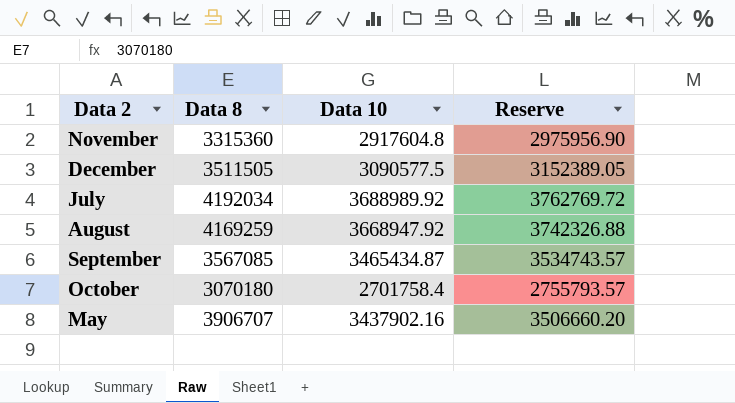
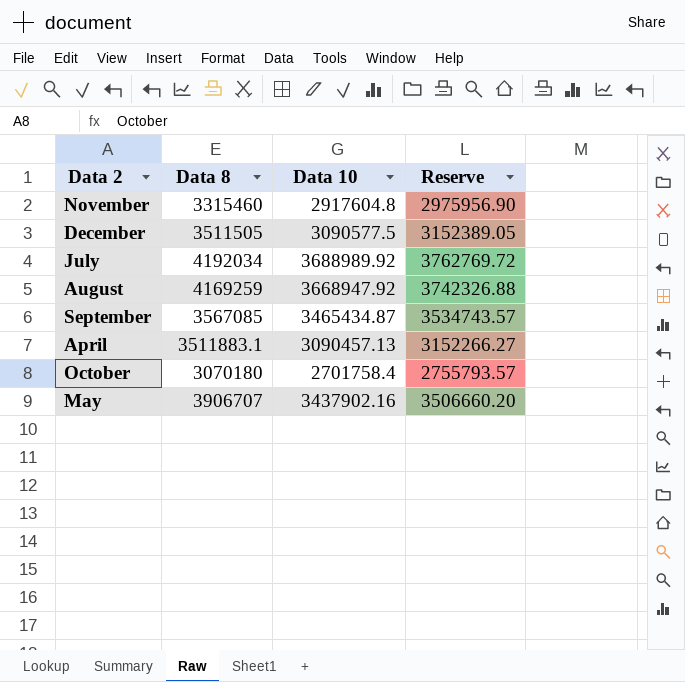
November | Data 8: 3315360 -> 3315460
row April: none -> 3511883.1 | 3090457.13 | 3152266.27

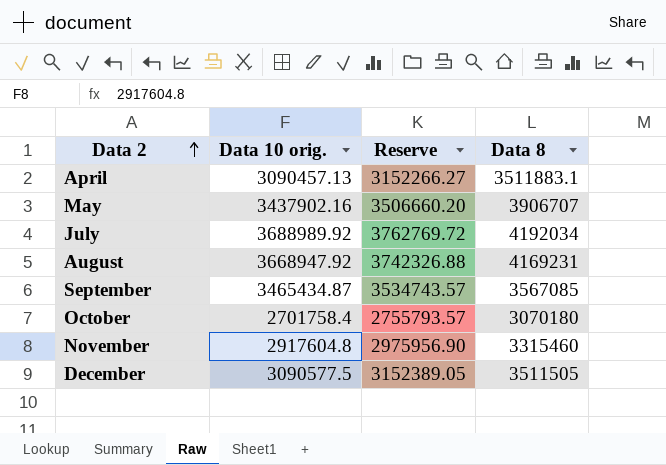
row order: none -> Data 2 ascending
column name: Data 10 -> Data 10 orig.
column Data 8 | position: 2 -> 4
August | Data 8: 4169259 -> 4169231

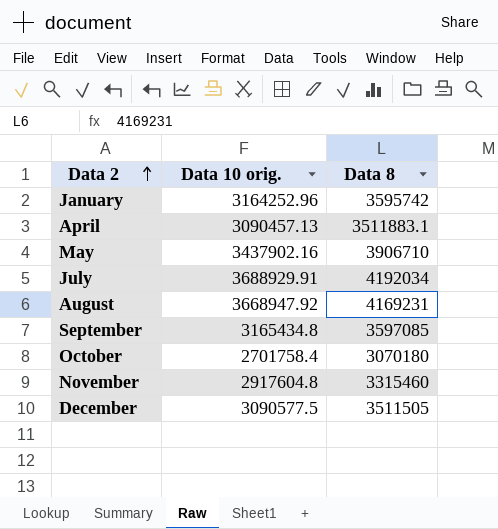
column Reserve | formula: [Data 10 orig.] * 1.02 -> none
row January: none -> 3164252.96 | 3595742
May | Data 8: 3906707 -> 3906710
July | Data 10 orig.: 3688989.92 -> 3688929.91
September | Data 10 orig.: 3465434.87 -> 3165434.8
September | Data 8: 3567085 -> 3597085

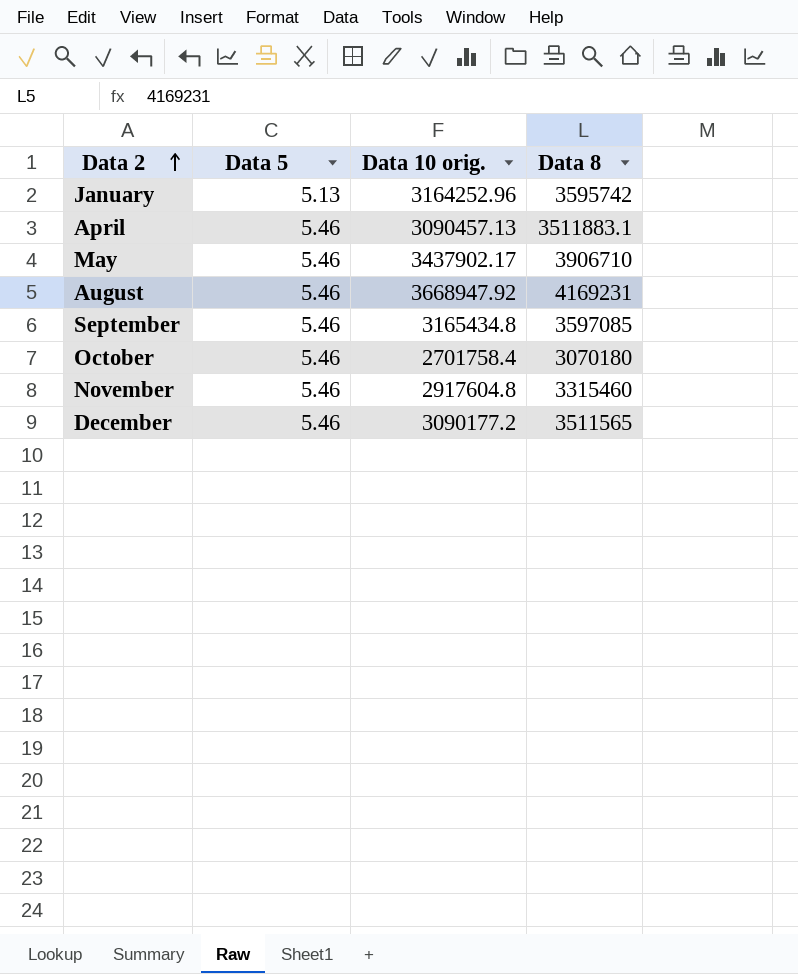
column Data 5 | position: none -> 2
row July: 3688929.91 | 4192034 -> none
May | Data 10 orig.: 3437902.16 -> 3437902.17
December | Data 10 orig.: 3090577.5 -> 3090177.2
December | Data 8: 3511505 -> 3511565

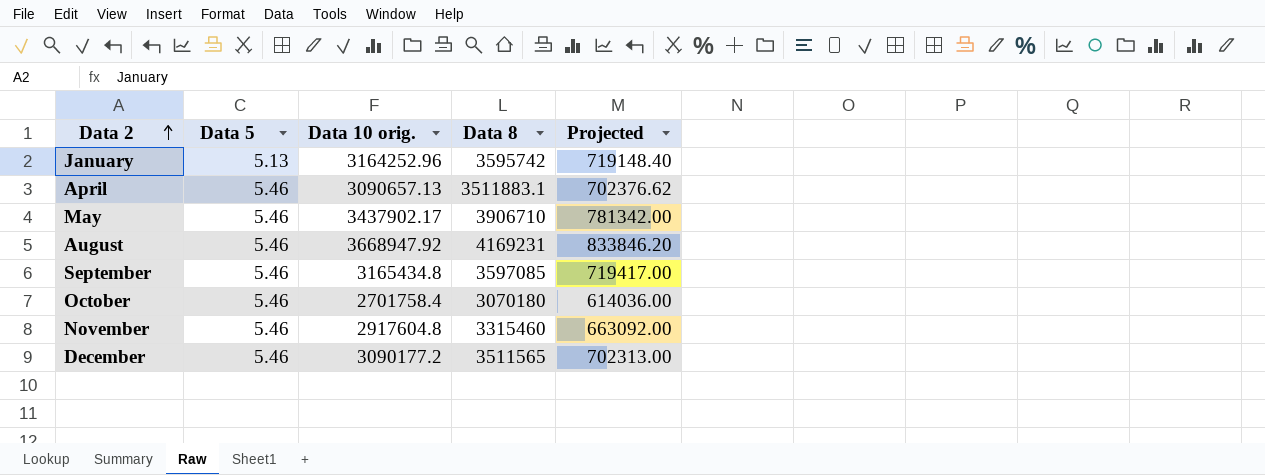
column Projected | formula: none -> [Data 8] * 0.2
April | Data 10 orig.: 3090457.13 -> 3090657.13

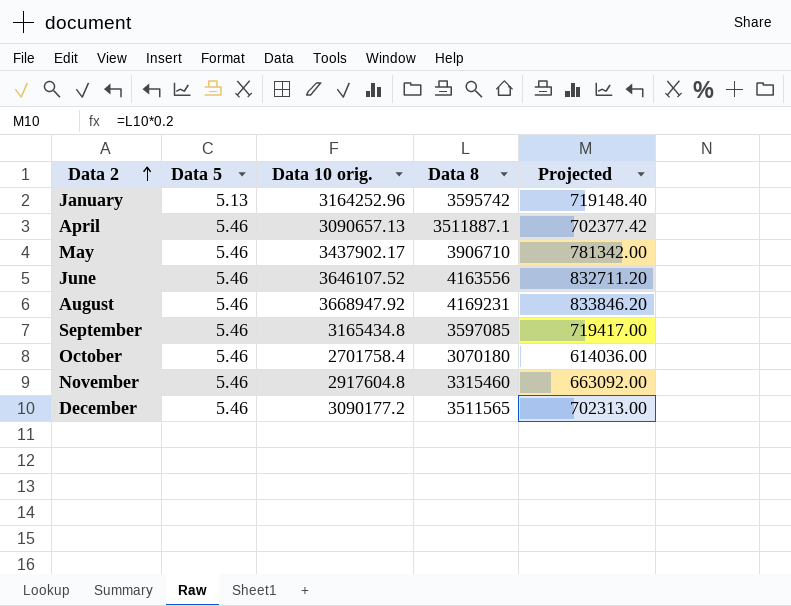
April | Data 8: 3511883.1 -> 3511887.1
April | Projected: 702376.62 -> 702377.42
row June: none -> 5.46 | 3646107.52 | 4163556 | 832711.20

